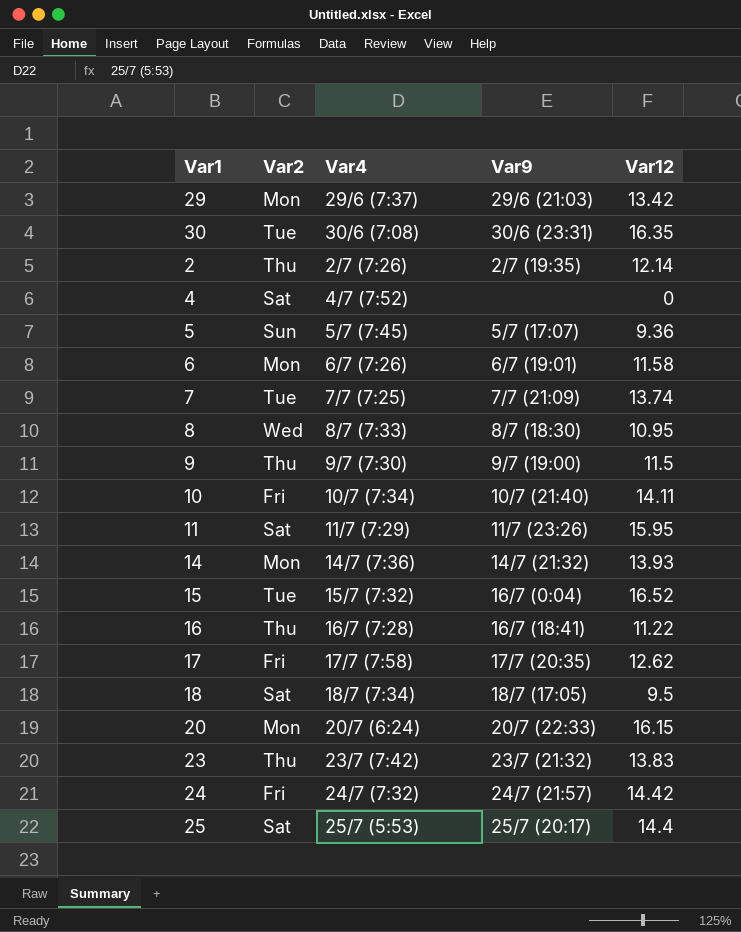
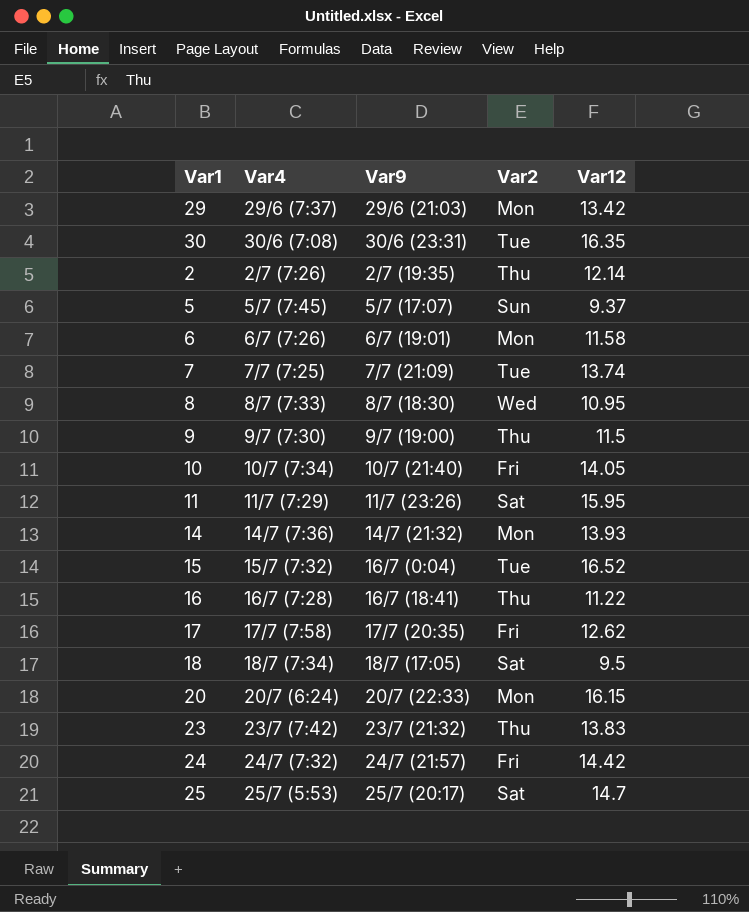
column Var2 | position: 2 -> 4
row 4: Sat | 4/7 (7:52) | none | 0 -> none
5 | Var12: 9.36 -> 9.37
10 | Var12: 14.11 -> 14.05
25 | Var12: 14.4 -> 14.7

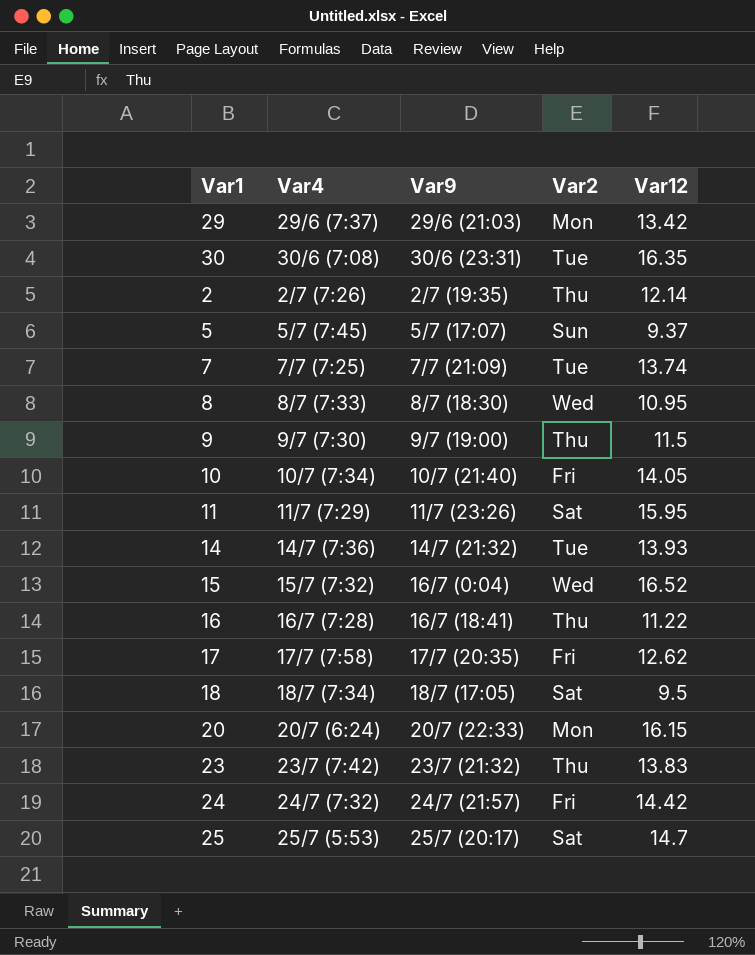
row 6: 6/7 (7:26) | 6/7 (19:01) | Mon | 11.58 -> none
14 | Var2: Mon -> Tue
15 | Var2: Tue -> Wed

